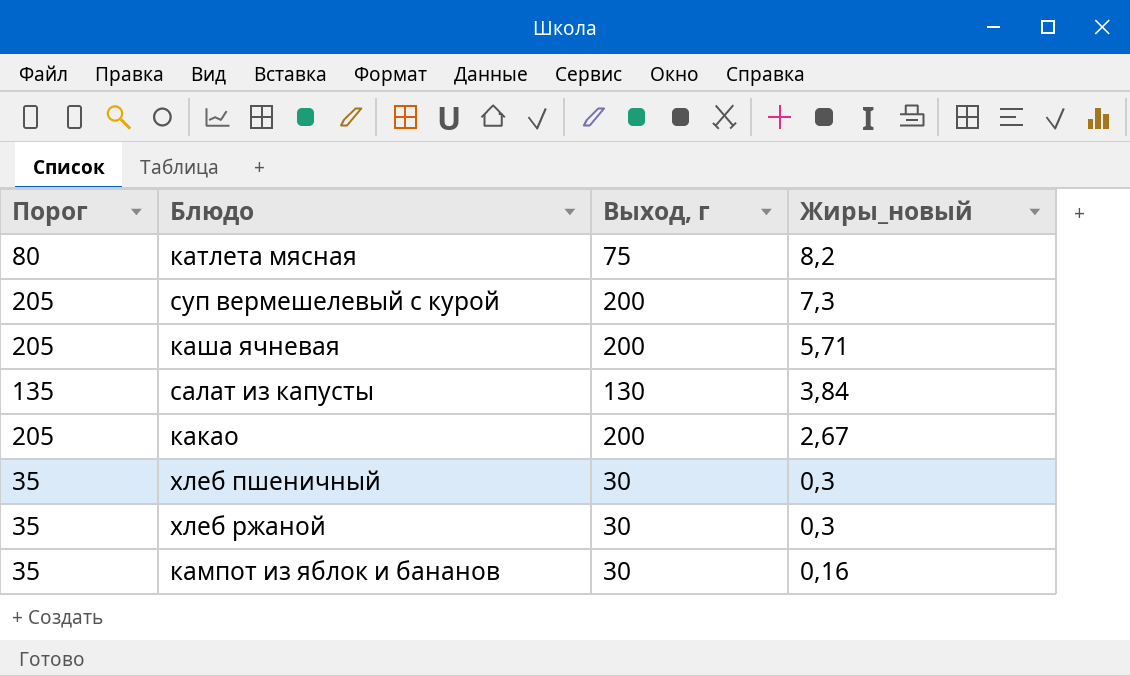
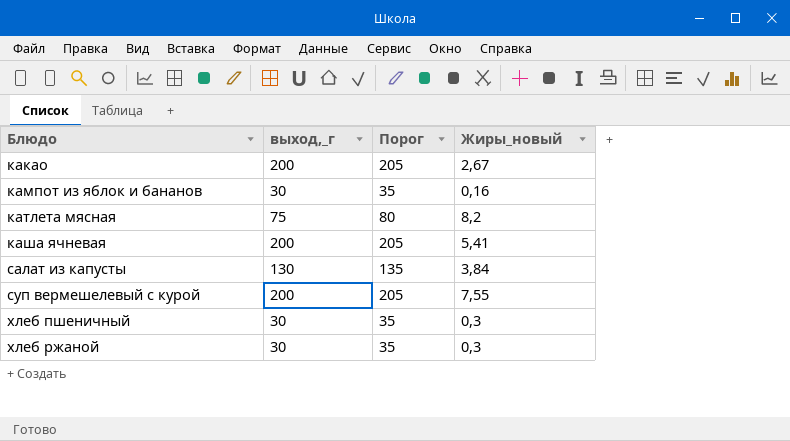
row order: Жиры_новый descending -> Блюдо ascending
column name: Выход, г -> выход,_г
column Порог | position: 1 -> 3
каша ячневая | Жиры_новый: 5,71 -> 5,41
суп вермешелевый с курой | Жиры_новый: 7,3 -> 7,55

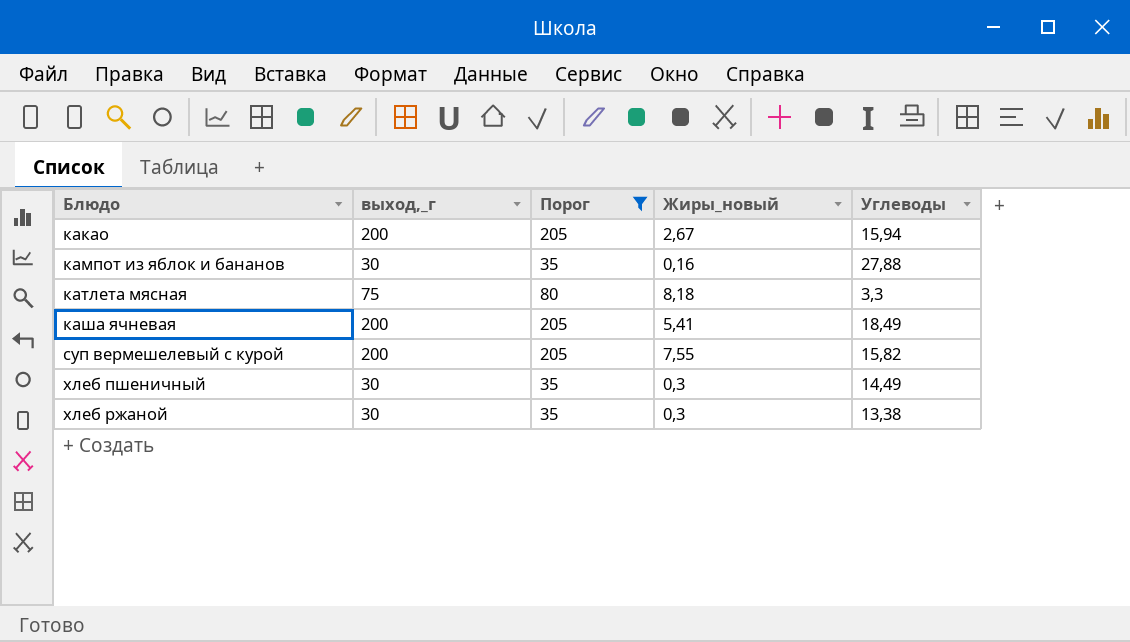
filter: none -> Порог != 135
column Углеводы | position: none -> 5
катлета мясная | Жиры_новый: 8,2 -> 8,18

